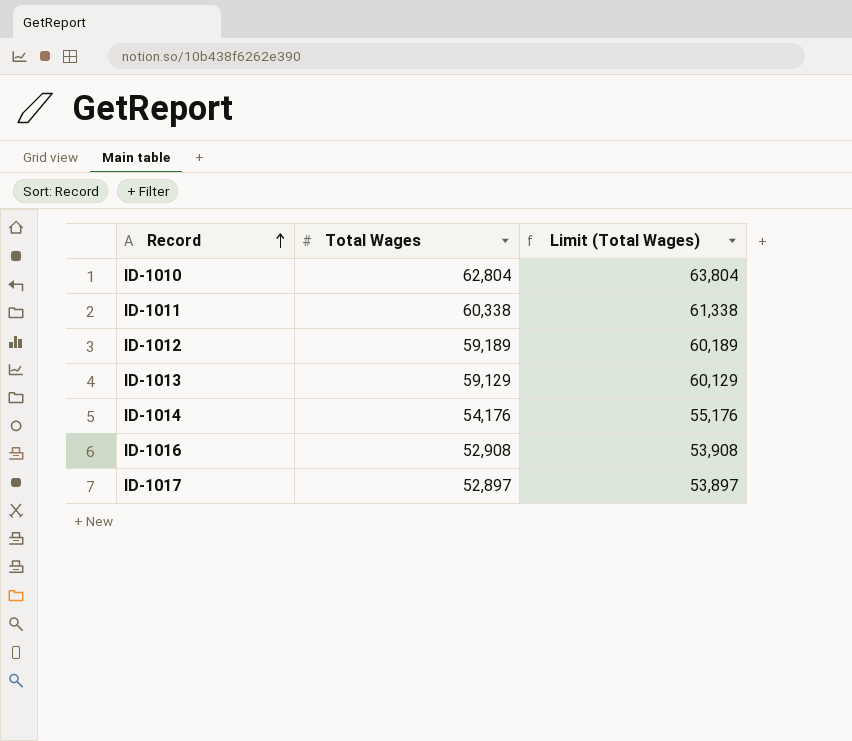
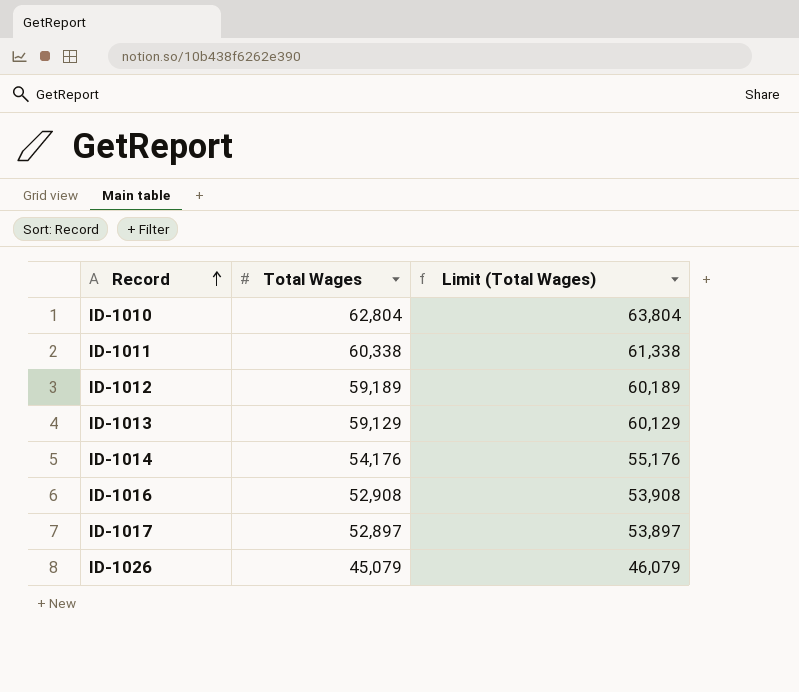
row ID-1026: none -> 45,079 | 46,079

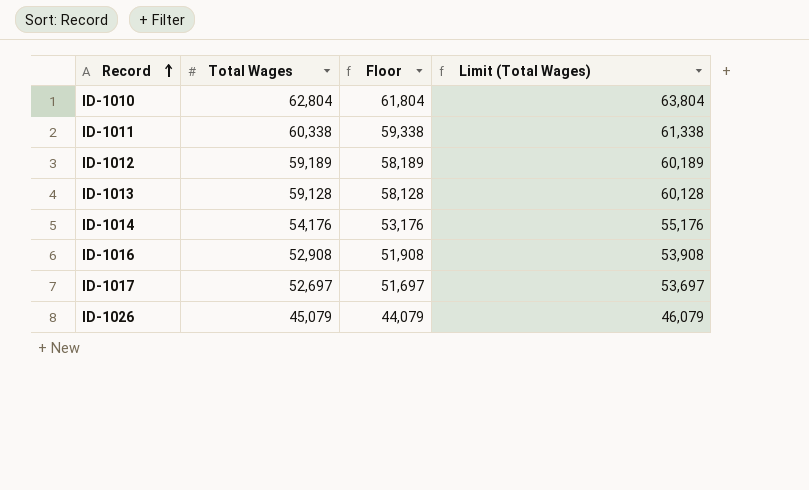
column Floor | formula: none -> [Total Wages] - 1000
ID-1013 | Total Wages: 59,129 -> 59,128
ID-1013 | Limit (Total Wages): 60,129 -> 60,128
ID-1017 | Total Wages: 52,897 -> 52,697
ID-1017 | Limit (Total Wages): 53,897 -> 53,697

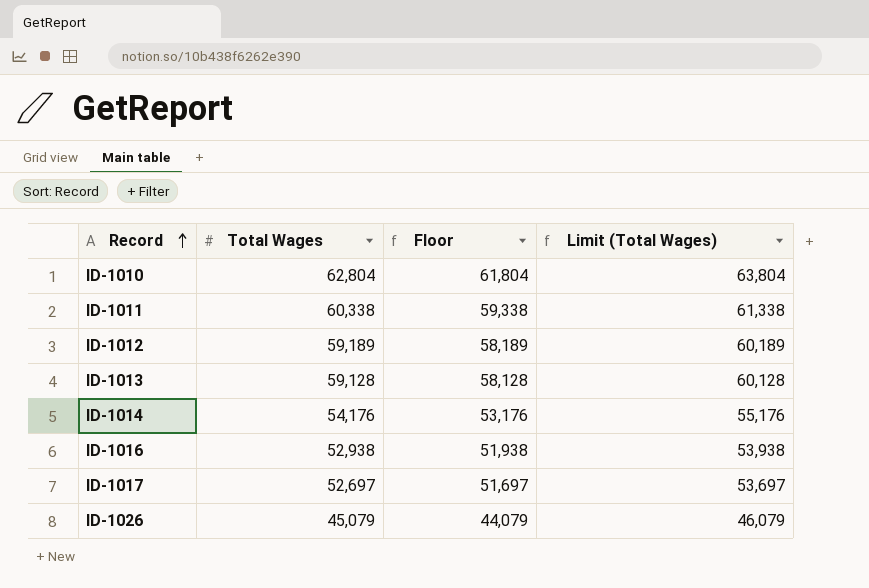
ID-1016 | Total Wages: 52,908 -> 52,938
ID-1016 | Floor: 51,908 -> 51,938
ID-1016 | Limit (Total Wages): 53,908 -> 53,938

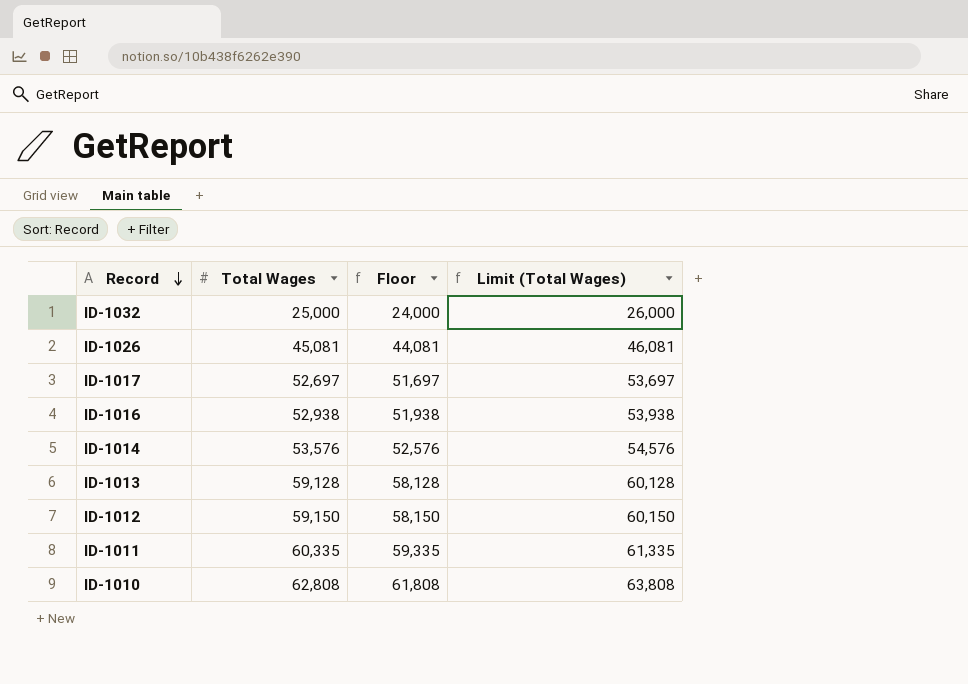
row order: Record ascending -> Record descending
row ID-1032: none -> 25,000 | 24,000 | 26,000
ID-1026 | Total Wages: 45,079 -> 45,081
ID-1026 | Floor: 44,079 -> 44,081
ID-1026 | Limit (Total Wages): 46,079 -> 46,081
ID-1014 | Total Wages: 54,176 -> 53,576
ID-1014 | Floor: 53,176 -> 52,576
ID-1014 | Limit (Total Wages): 55,176 -> 54,576
ID-1012 | Total Wages: 59,189 -> 59,150
ID-1012 | Floor: 58,189 -> 58,150
ID-1012 | Limit (Total Wages): 60,189 -> 60,150
ID-1011 | Total Wages: 60,338 -> 60,335
ID-1011 | Floor: 59,338 -> 59,335
ID-1011 | Limit (Total Wages): 61,338 -> 61,335
ID-1010 | Total Wages: 62,804 -> 62,808
ID-1010 | Floor: 61,804 -> 61,808
ID-1010 | Limit (Total Wages): 63,804 -> 63,808

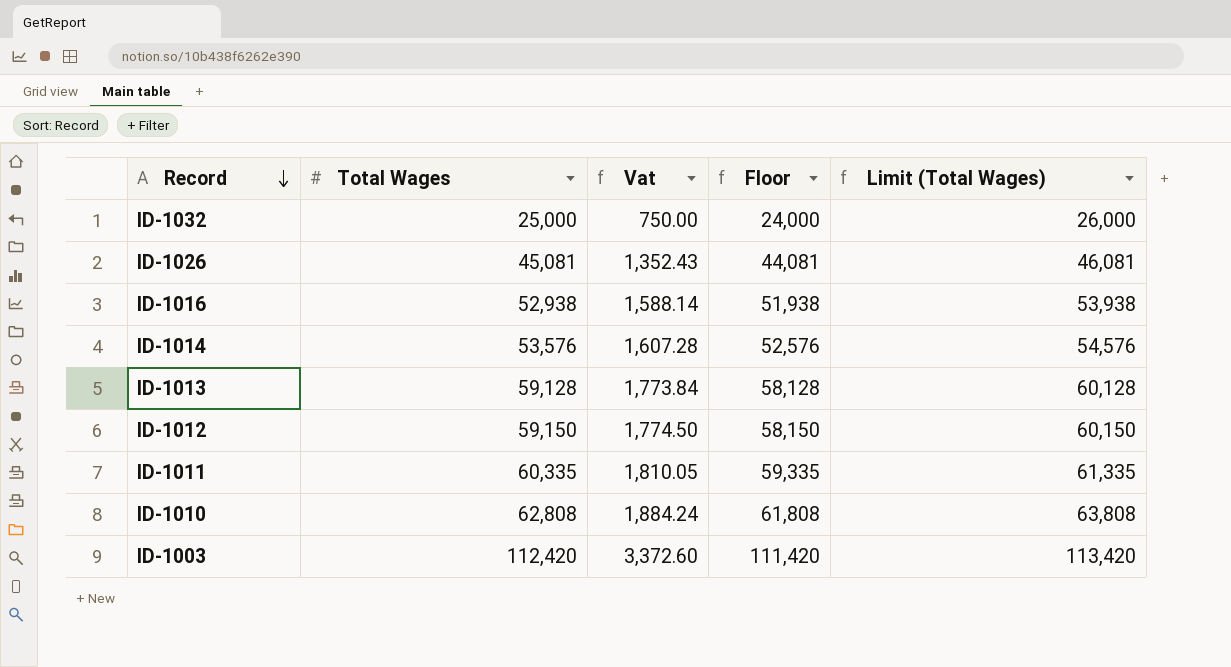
column Vat | formula: none -> [Total Wages] * 0.03
row ID-1017: 52,697 | 51,697 | 53,697 -> none
row ID-1003: none -> 112,420 | 3,372.60 | 111,420 | 113,420

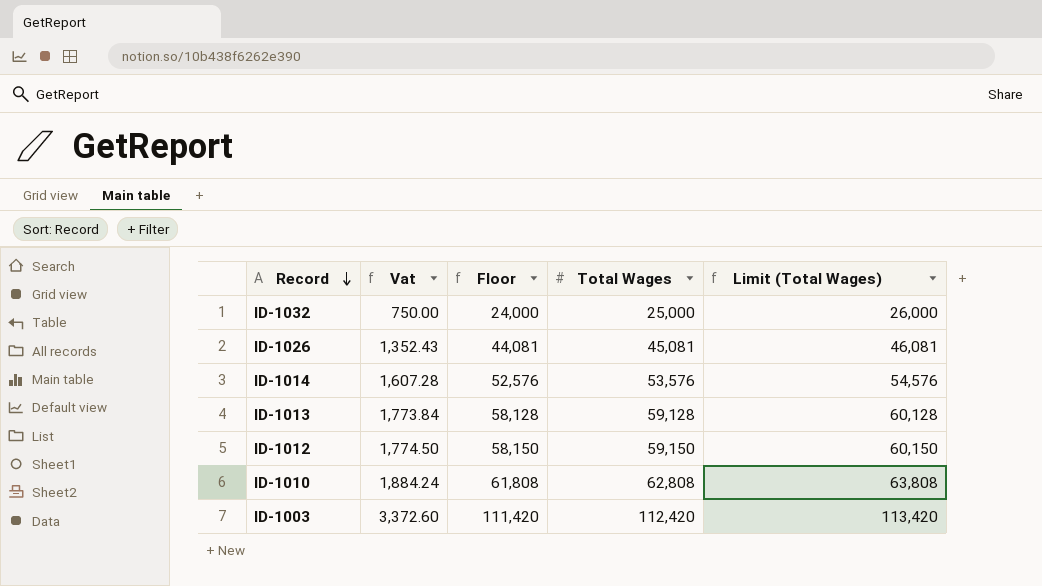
column Total Wages | position: 2 -> 4
row ID-1016: 52,938 | 1,588.14 | 51,938 | 53,938 -> none
row ID-1011: 60,335 | 1,810.05 | 59,335 | 61,335 -> none

